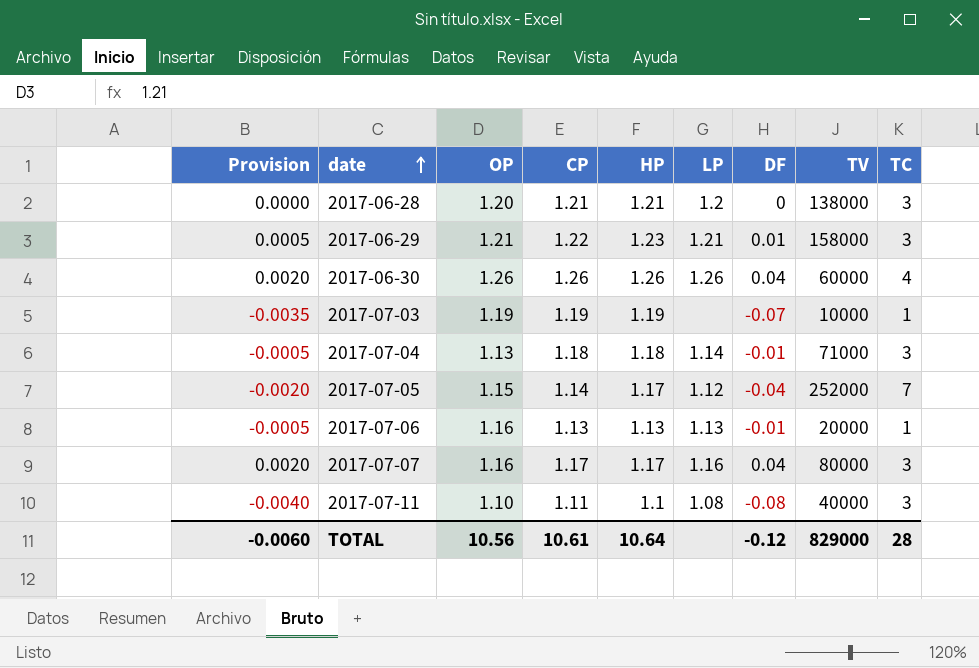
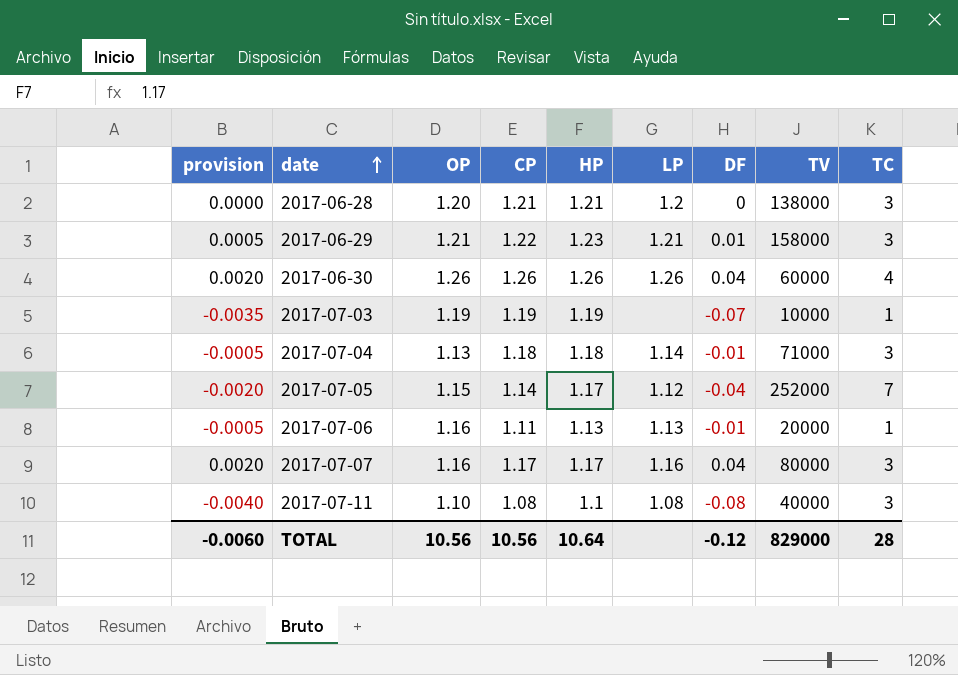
column name: Provision -> provision
2017-07-06 | CP: 1.13 -> 1.11
2017-07-11 | CP: 1.11 -> 1.08
TOTAL | CP: 10.61 -> 10.56

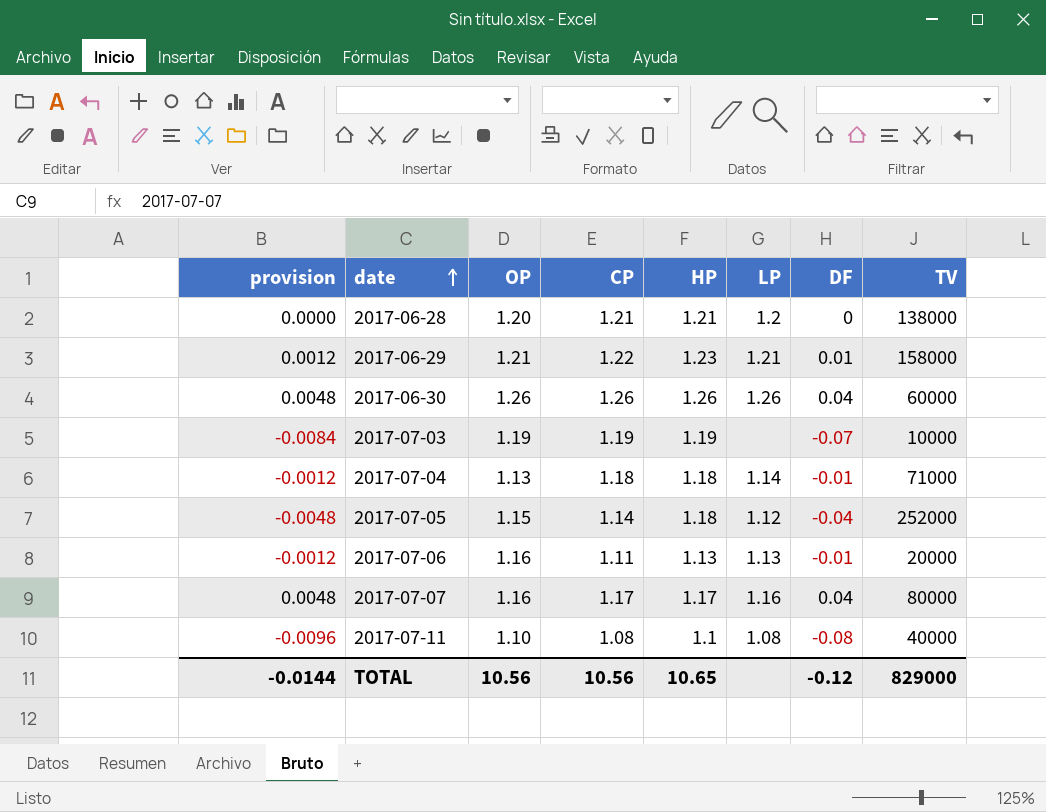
column TC | position: 9 -> none
column provision | formula: [DF] * 0.05 -> [DF] * 0.12
2017-07-05 | HP: 1.17 -> 1.18
TOTAL | provision: -0.0060 -> -0.0144
TOTAL | HP: 10.64 -> 10.65

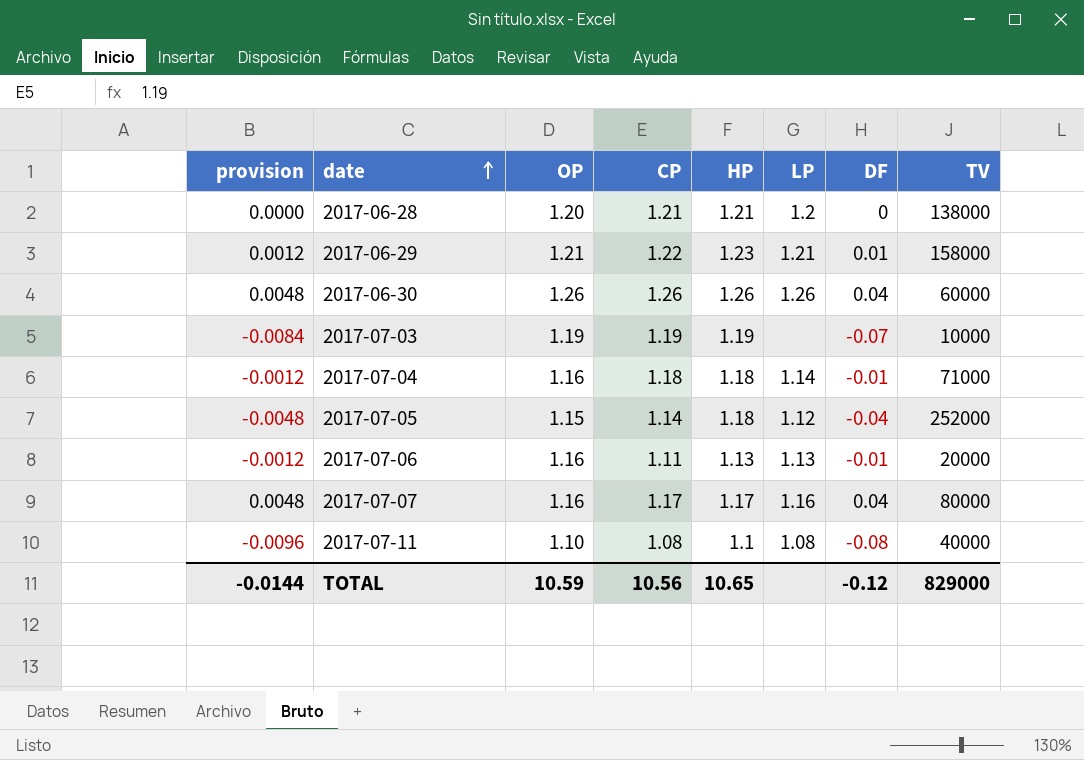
2017-07-04 | OP: 1.13 -> 1.16
TOTAL | OP: 10.56 -> 10.59

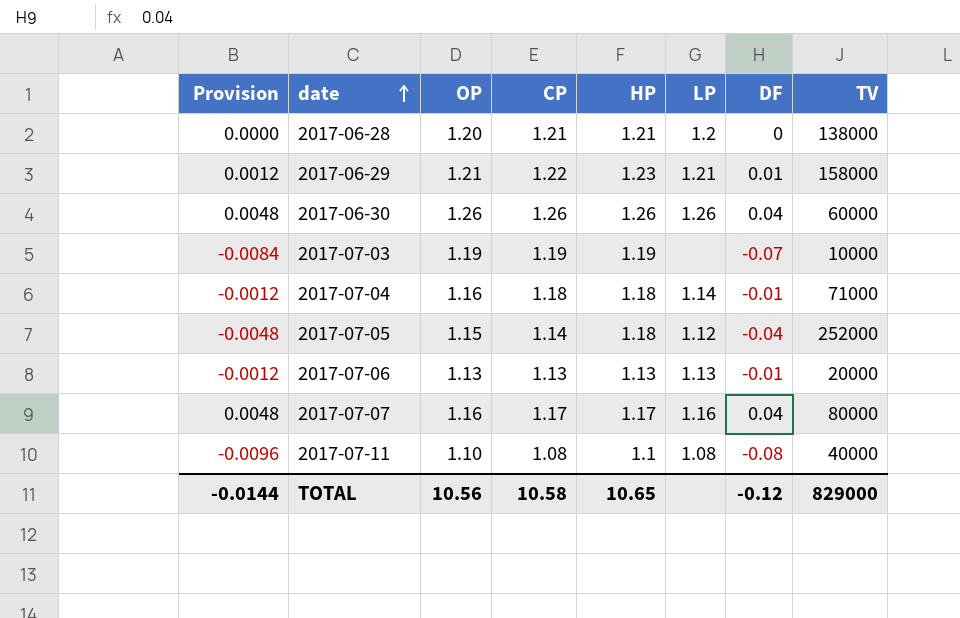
column name: provision -> Provision
2017-07-06 | OP: 1.16 -> 1.13
2017-07-06 | CP: 1.11 -> 1.13
TOTAL | OP: 10.59 -> 10.56
TOTAL | CP: 10.56 -> 10.58

